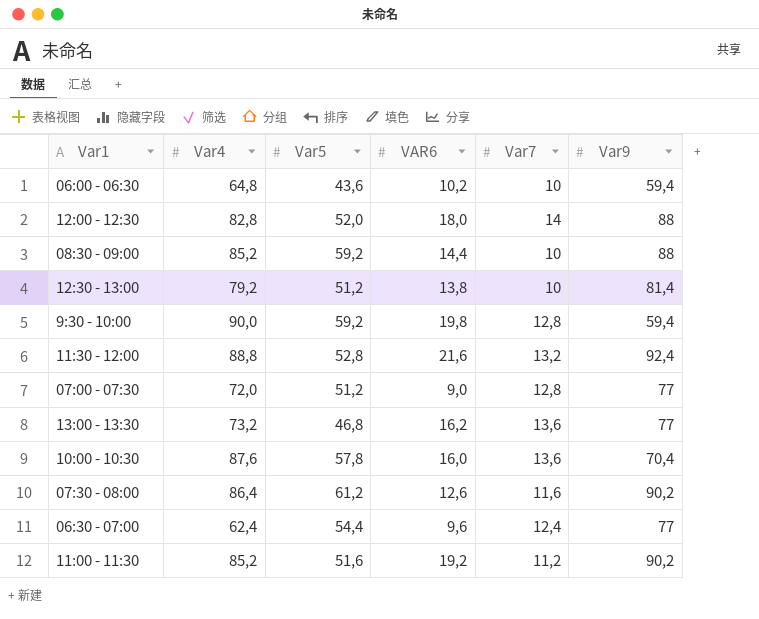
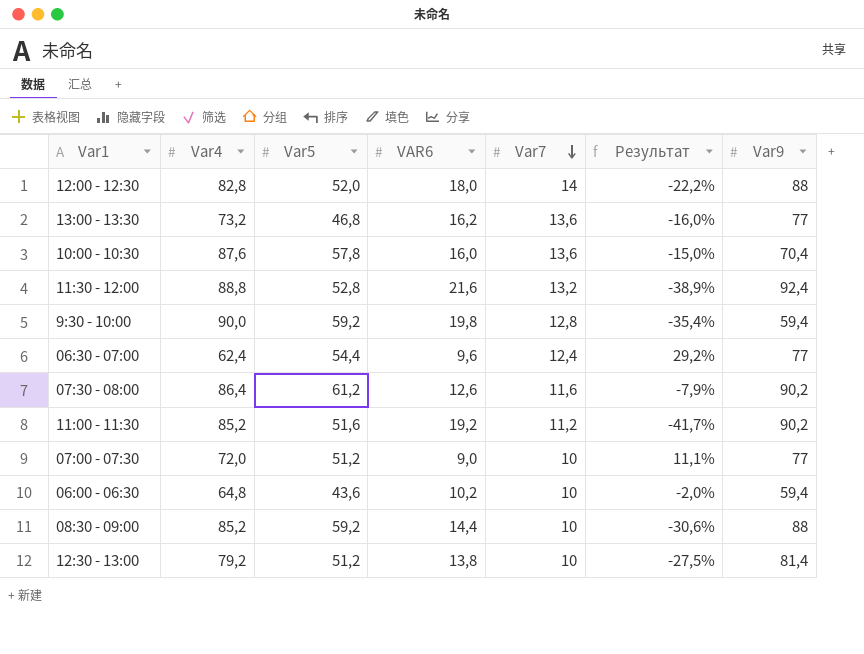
row order: none -> Var7 descending
column Результат | formula: none -> ([Var7] - [VAR6]) / [VAR6]
07:00 - 07:30 | Var7: 12,8 -> 10

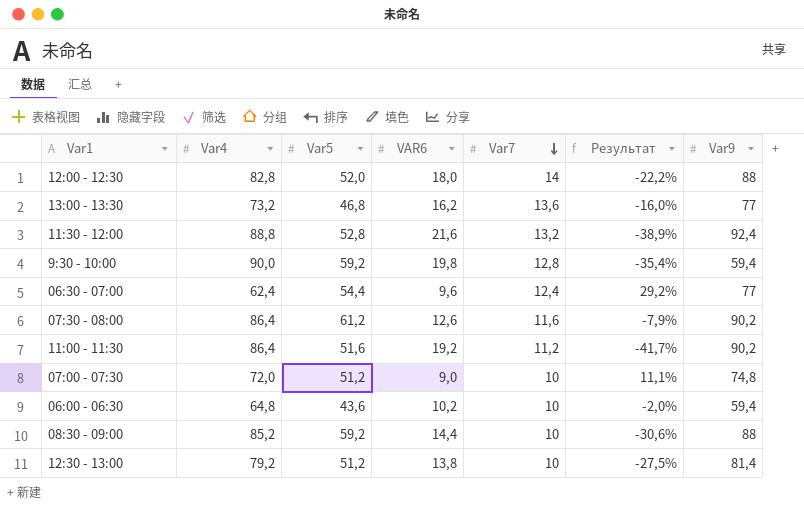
row 10:00 - 10:30: 87,6 | 57,8 | 16,0 | 13,6 | -15,0% | 70,4 -> none
11:00 - 11:30 | Var4: 85,2 -> 86,4
07:00 - 07:30 | Var9: 77 -> 74,8

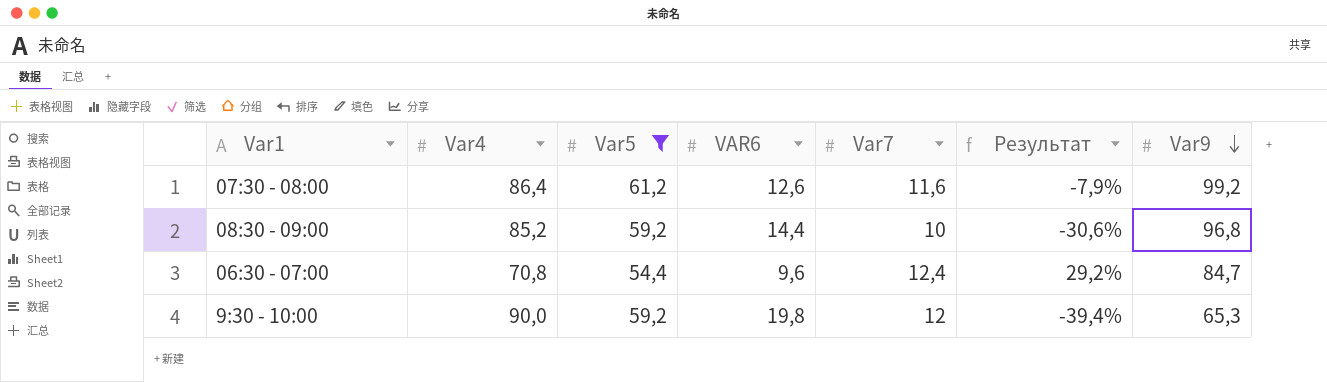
filter: none -> Var5 >= 54,4
row order: Var7 descending -> Var9 descending
07:30 - 08:00 | Var9: 90,2 -> 99,2
08:30 - 09:00 | Var9: 88 -> 96,8
06:30 - 07:00 | Var4: 62,4 -> 70,8
06:30 - 07:00 | Var9: 77 -> 84,7
9:30 - 10:00 | Var7: 12,8 -> 12
9:30 - 10:00 | Результат: -35,4% -> -39,4%
9:30 - 10:00 | Var9: 59,4 -> 65,3

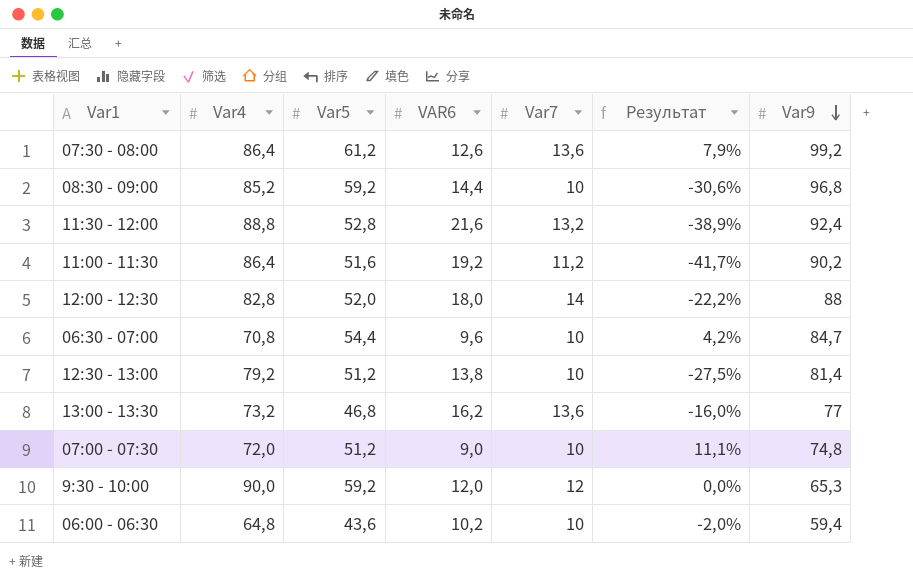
filter: Var5 >= 54,4 -> none
07:30 - 08:00 | Var7: 11,6 -> 13,6
07:30 - 08:00 | Результат: -7,9% -> 7,9%
06:30 - 07:00 | Var7: 12,4 -> 10
06:30 - 07:00 | Результат: 29,2% -> 4,2%
9:30 - 10:00 | VAR6: 19,8 -> 12,0
9:30 - 10:00 | Результат: -39,4% -> 0,0%

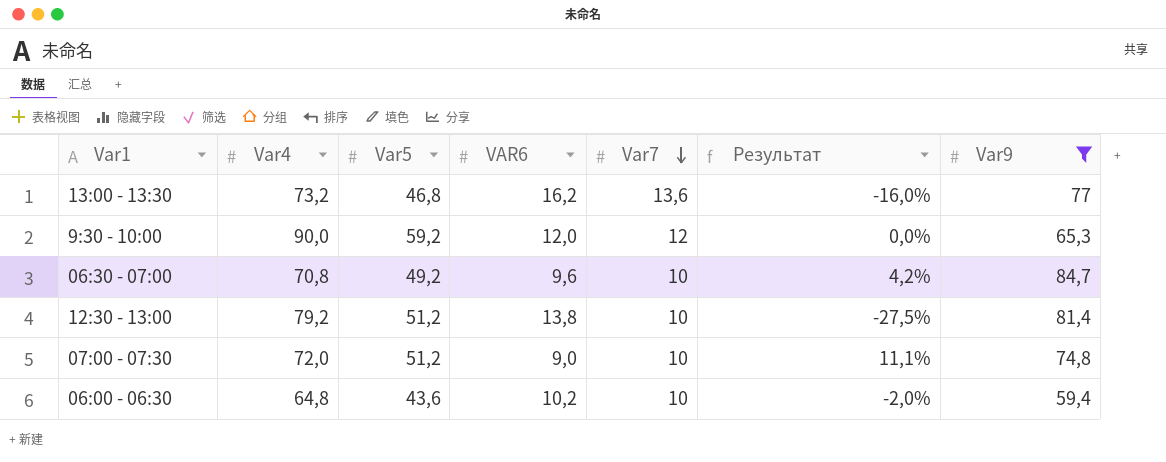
filter: none -> Var9 <= 84,7
row order: Var9 descending -> Var7 descending
06:30 - 07:00 | Var5: 54,4 -> 49,2

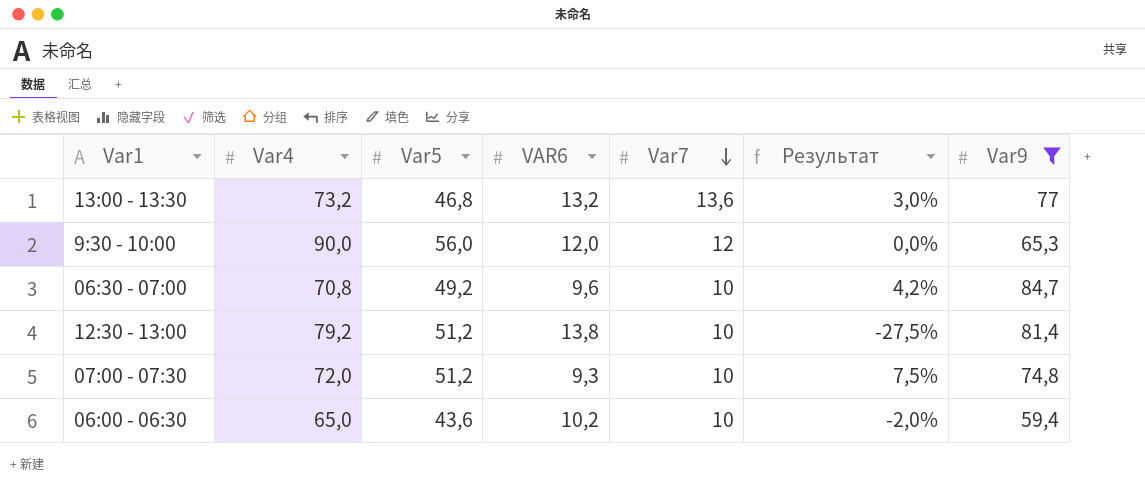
13:00 - 13:30 | VAR6: 16,2 -> 13,2
13:00 - 13:30 | Результат: -16,0% -> 3,0%
9:30 - 10:00 | Var5: 59,2 -> 56,0
07:00 - 07:30 | VAR6: 9,0 -> 9,3
07:00 - 07:30 | Результат: 11,1% -> 7,5%
06:00 - 06:30 | Var4: 64,8 -> 65,0

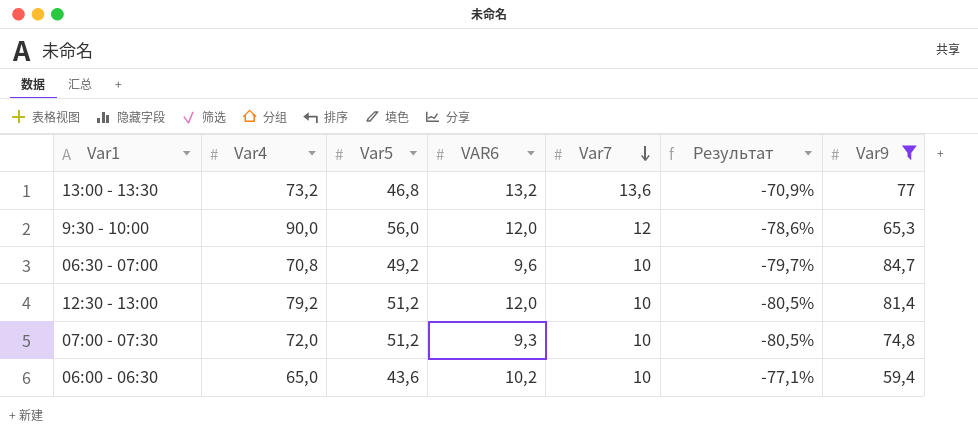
column Результат | formula: ([Var7] - [VAR6]) / [VAR6] -> ([Var7] - [Var5]) / [Var5]
12:30 - 13:00 | VAR6: 13,8 -> 12,0

